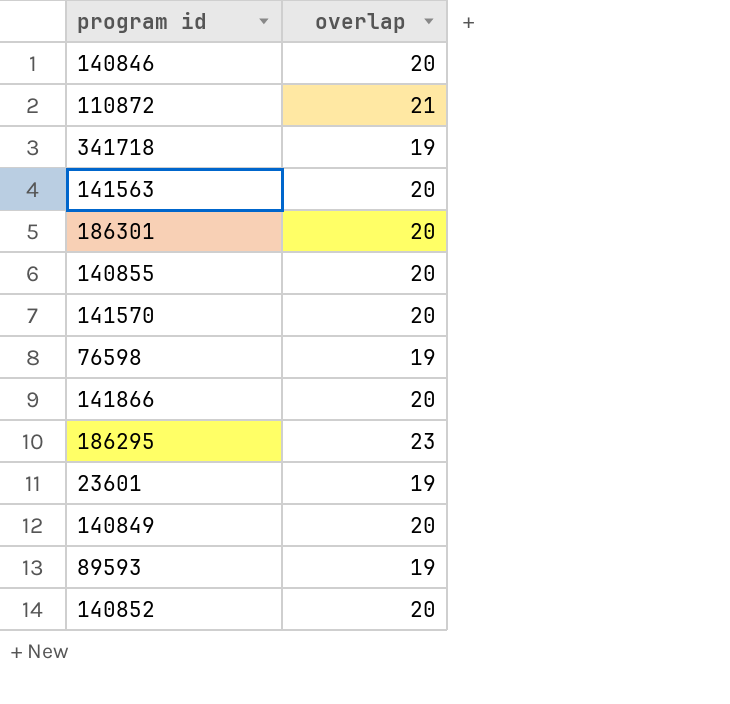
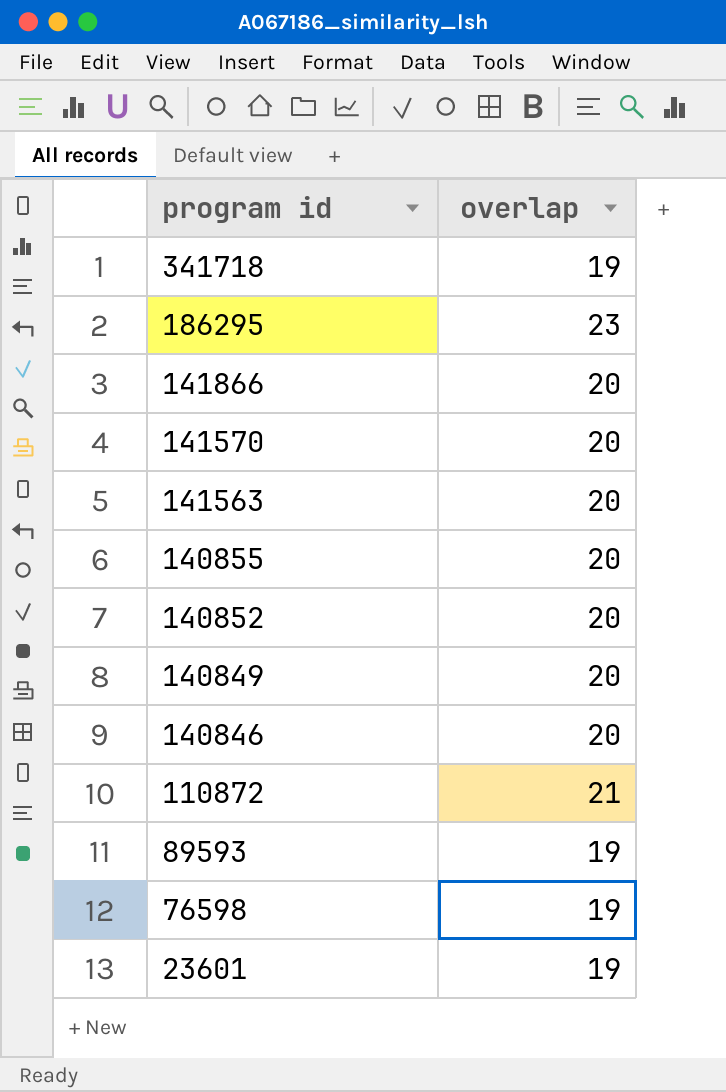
row order: none -> program id descending
row 186301: 20 -> none

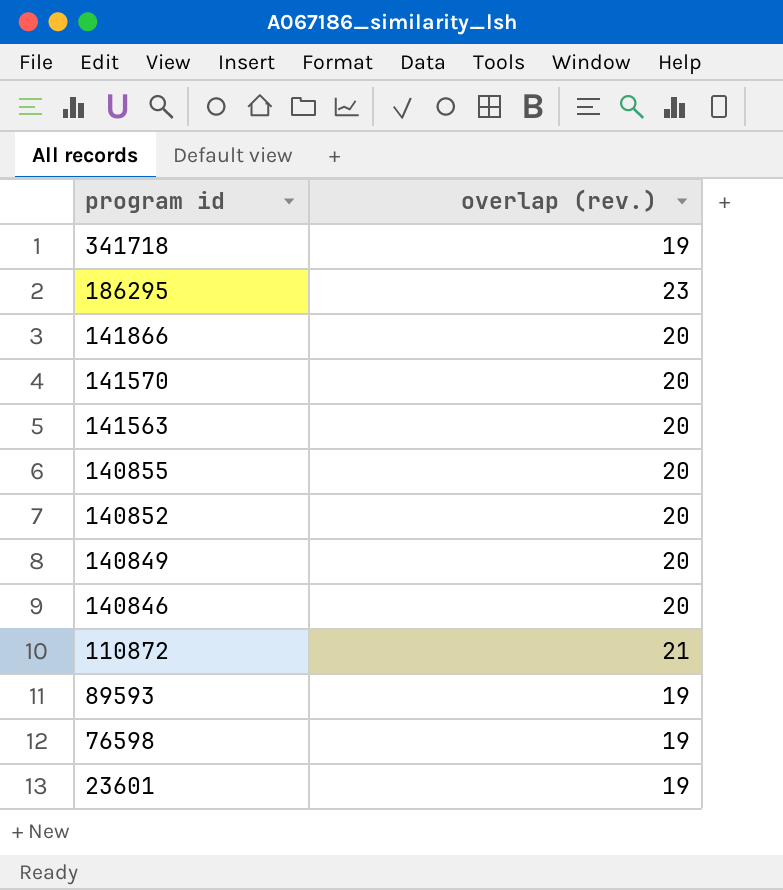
column name: overlap -> overlap (rev.)

